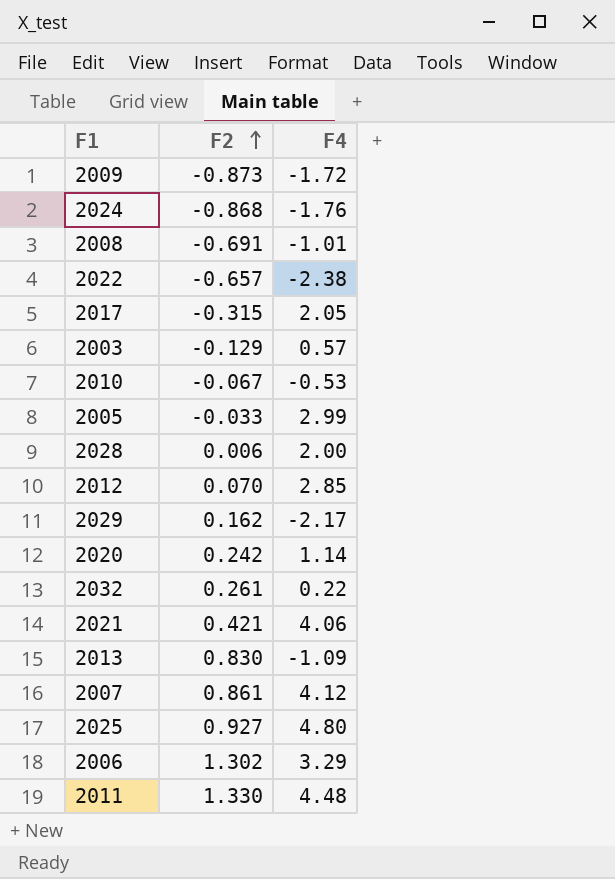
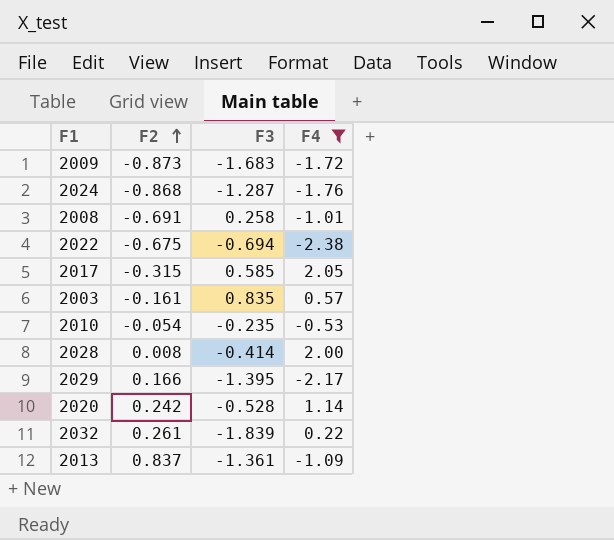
filter: none -> F4 <= 2.05
column F3 | position: none -> 3
2022 | F2: -0.657 -> -0.675
2003 | F2: -0.129 -> -0.161
2010 | F2: -0.067 -> -0.054
2028 | F2: 0.006 -> 0.008
2029 | F2: 0.162 -> 0.166
2013 | F2: 0.830 -> 0.837

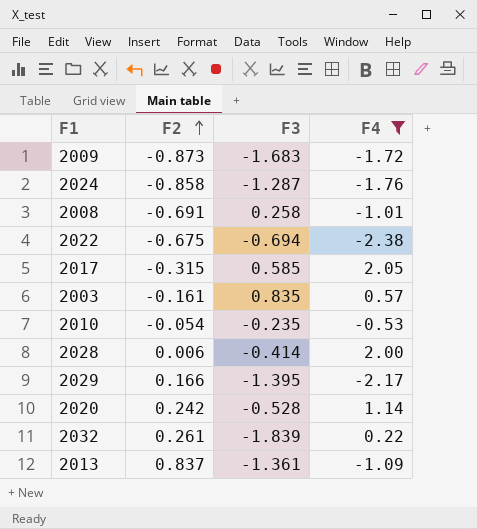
2024 | F2: -0.868 -> -0.858
2028 | F2: 0.008 -> 0.006

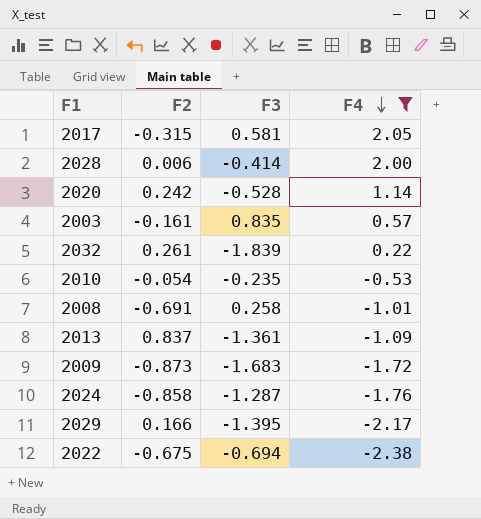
row order: F2 ascending -> F4 descending
2017 | F3: 0.585 -> 0.581

